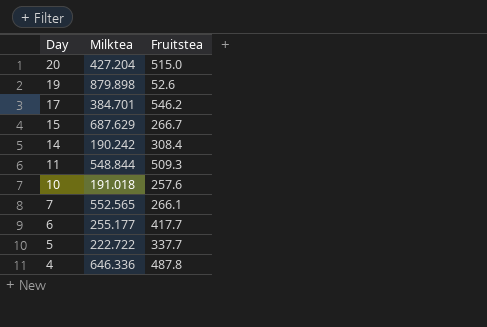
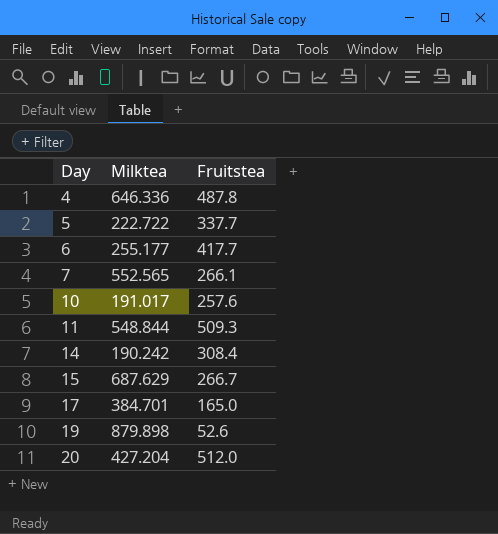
row order: Day descending -> Day ascending
10 | Milktea: 191.018 -> 191.017
17 | Fruitstea: 546.2 -> 165.0
20 | Fruitstea: 515.0 -> 512.0

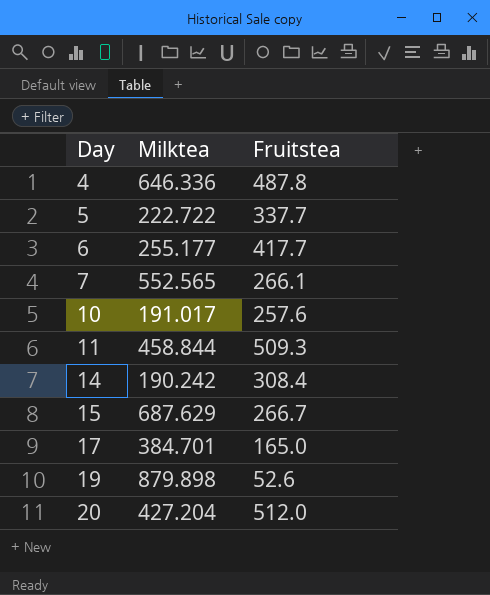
11 | Milktea: 548.844 -> 458.844

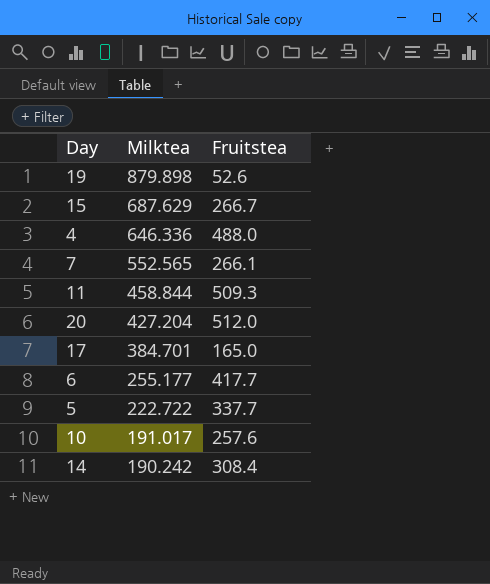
row order: Day ascending -> Milktea descending
4 | Fruitstea: 487.8 -> 488.0

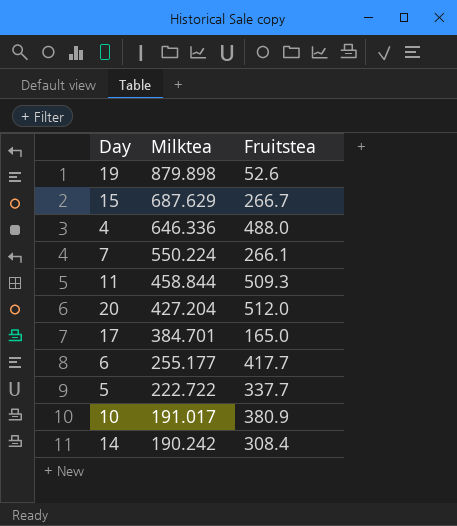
7 | Milktea: 552.565 -> 550.224
10 | Fruitstea: 257.6 -> 380.9

